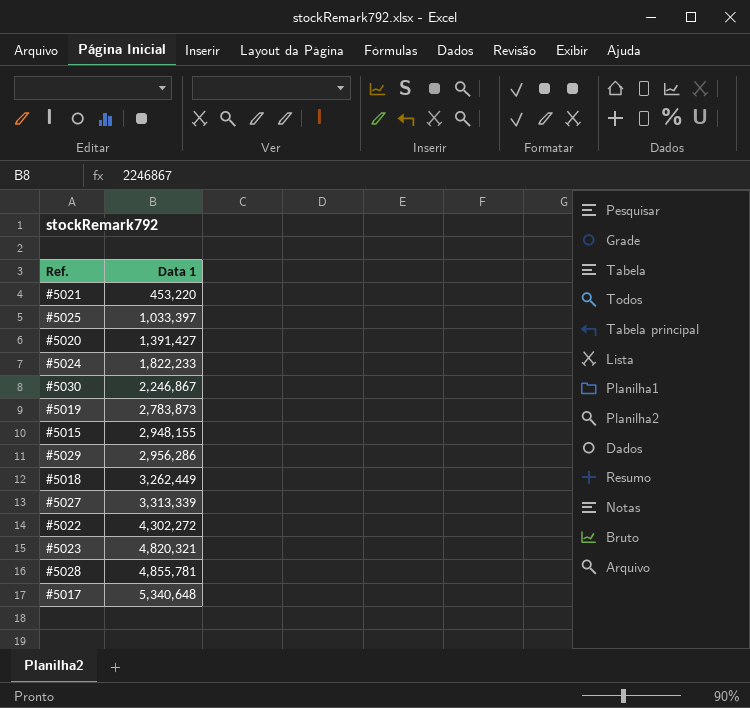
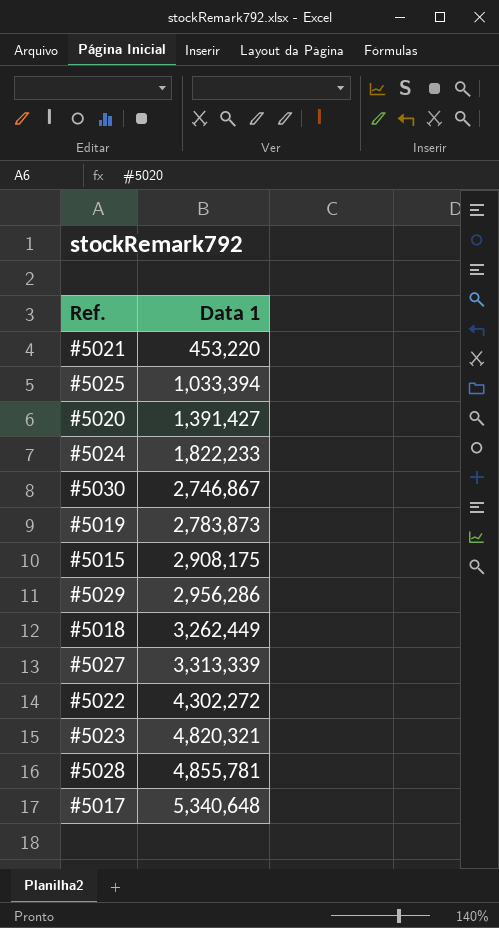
#5025 | Data 1: 1,033,397 -> 1,033,394
#5030 | Data 1: 2,246,867 -> 2,746,867
#5015 | Data 1: 2,948,155 -> 2,908,175

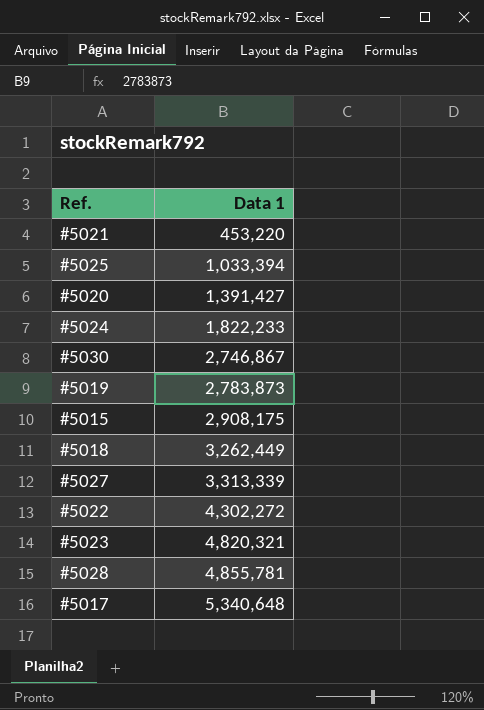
row #5029: 2,956,286 -> none

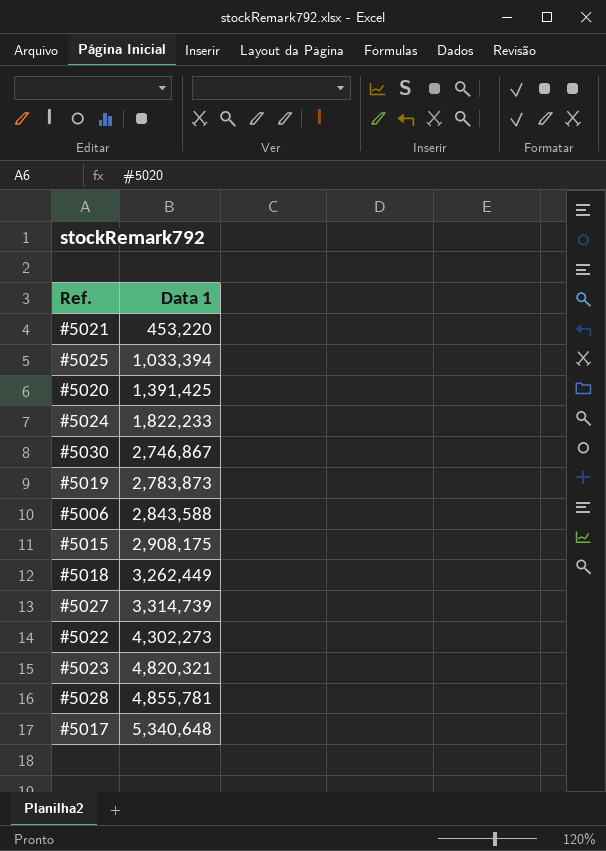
#5020 | Data 1: 1,391,427 -> 1,391,425
row #5006: none -> 2,843,588
#5027 | Data 1: 3,313,339 -> 3,314,739
#5022 | Data 1: 4,302,272 -> 4,302,273

